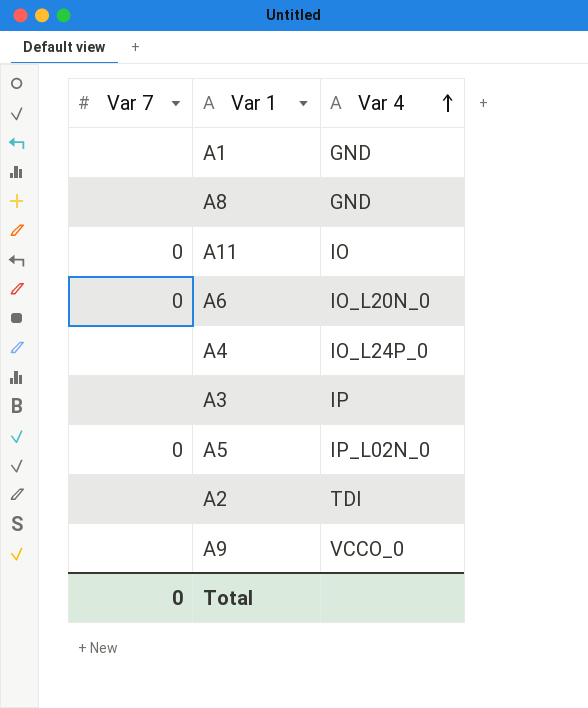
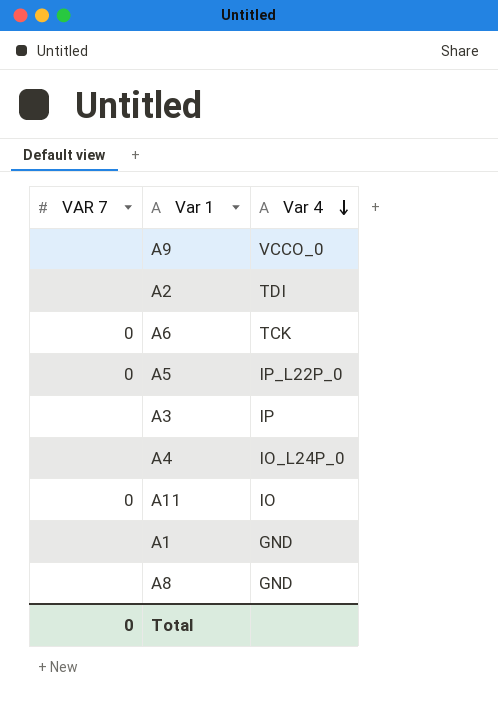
row order: Var 4 ascending -> Var 4 descending
column name: Var 7 -> VAR 7
A6 | Var 4: IO_L20N_0 -> TCK
A5 | Var 4: IP_L02N_0 -> IP_L22P_0

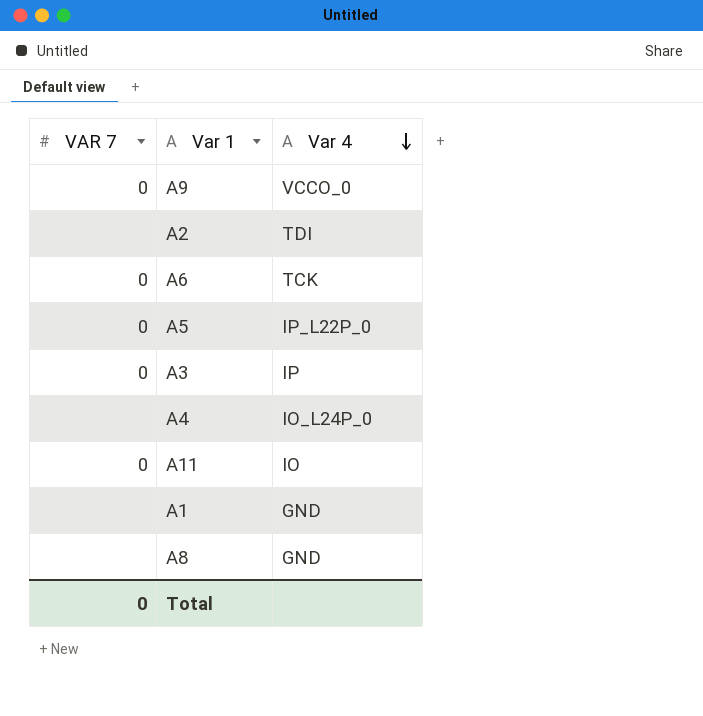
A9 | VAR 7: none -> 0
A3 | VAR 7: none -> 0

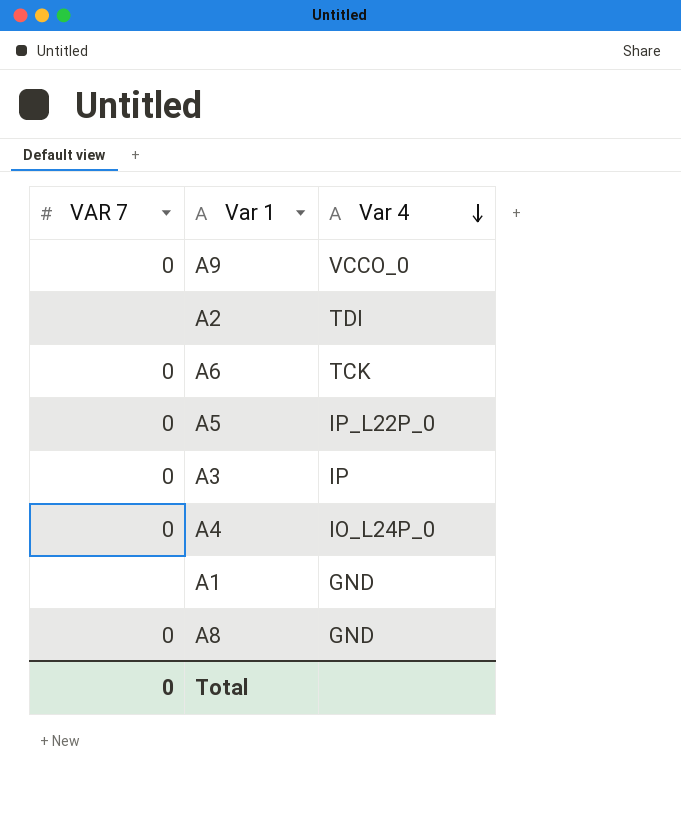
row A11: 0 | IO -> none
A4 | VAR 7: none -> 0
A8 | VAR 7: none -> 0

